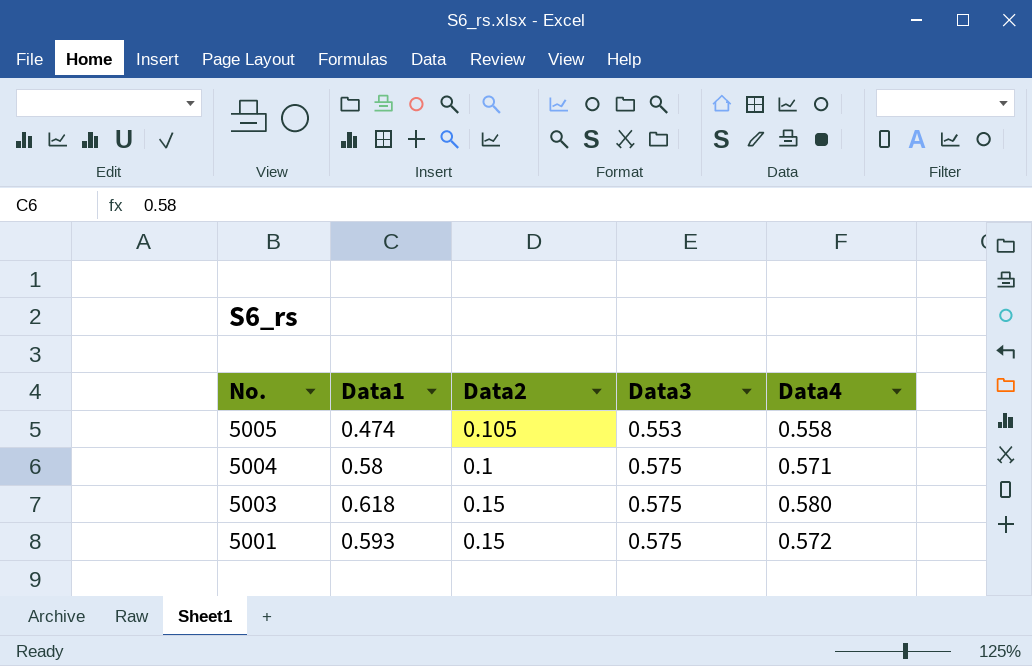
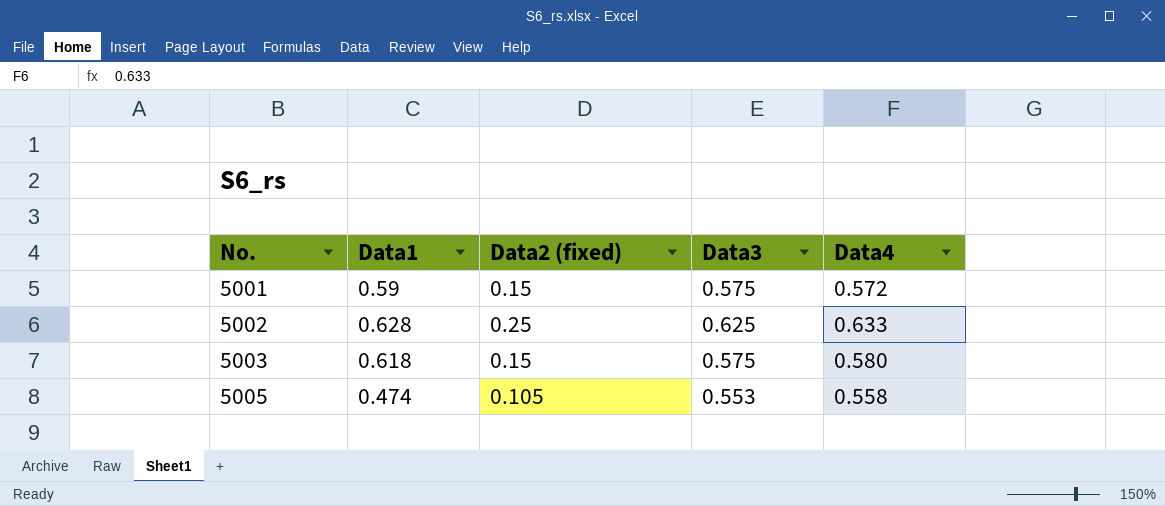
row order: No. descending -> No. ascending
column name: Data2 -> Data2 (fixed)
row 5004: 0.58 | 0.1 | 0.575 | 0.571 -> none
5001 | Data1: 0.593 -> 0.59
row 5002: none -> 0.628 | 0.25 | 0.625 | 0.633

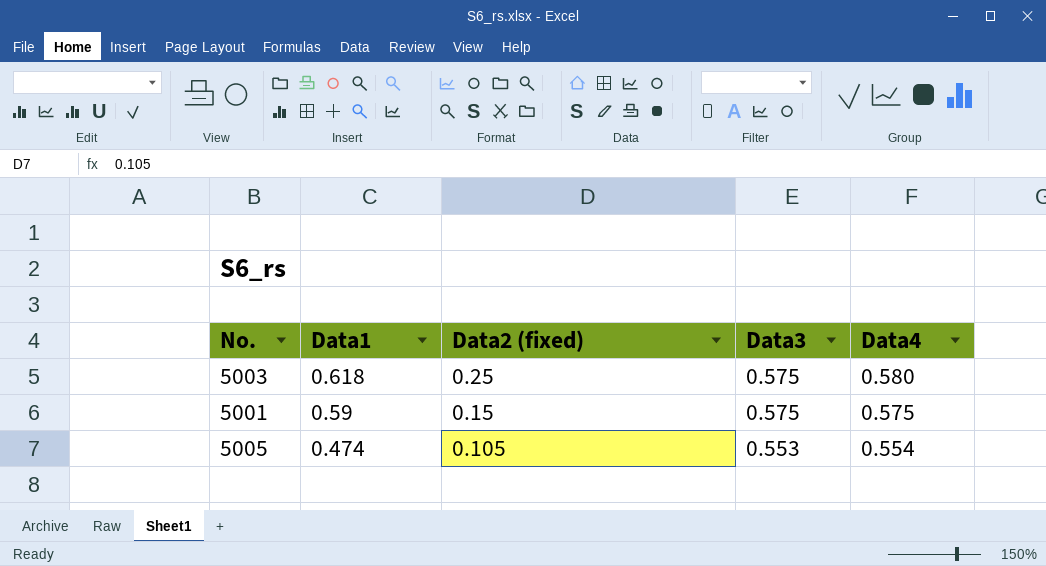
row order: No. ascending -> Data1 descending
row 5002: 0.628 | 0.25 | 0.625 | 0.633 -> none
5003 | Data2 (fixed): 0.15 -> 0.25
5001 | Data4: 0.572 -> 0.575
5005 | Data4: 0.558 -> 0.554

